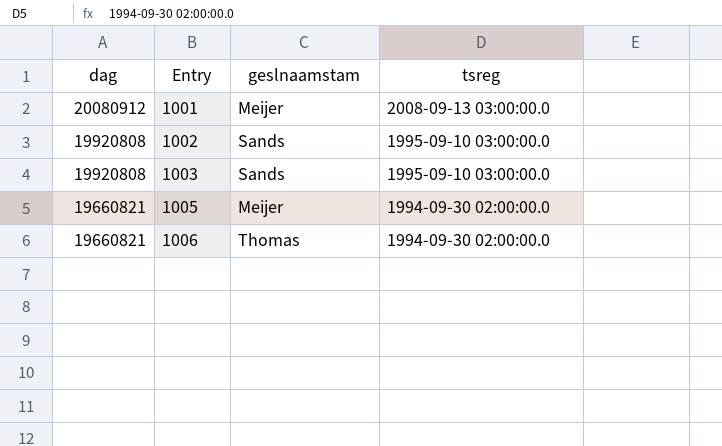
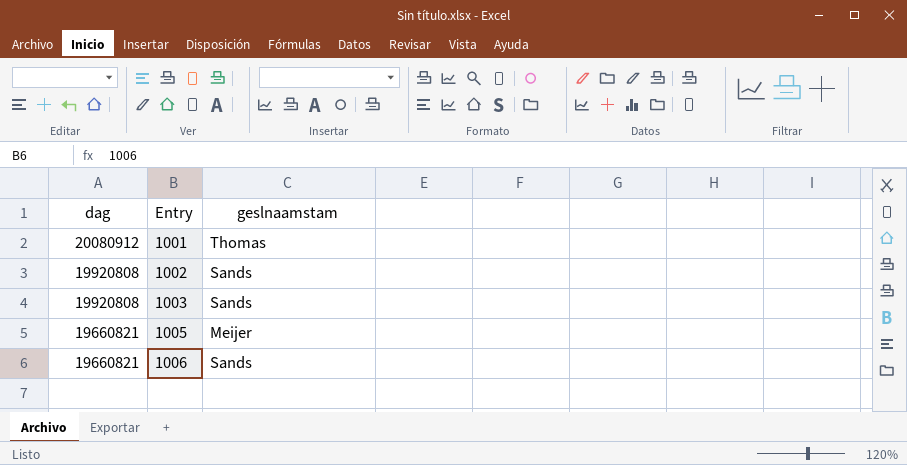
column tsreg | position: 4 -> none
1001 | geslnaamstam: Meijer -> Thomas
1006 | geslnaamstam: Thomas -> Sands

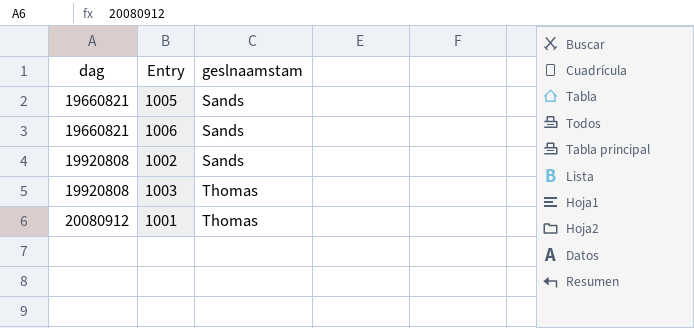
row order: dag descending -> dag ascending
1005 | geslnaamstam: Meijer -> Sands
1003 | geslnaamstam: Sands -> Thomas

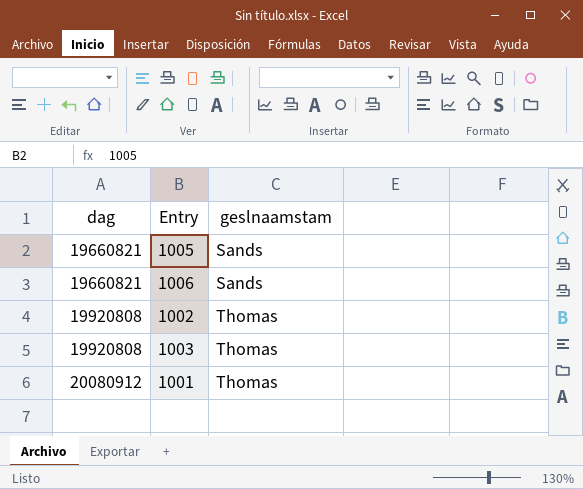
1002 | geslnaamstam: Sands -> Thomas

